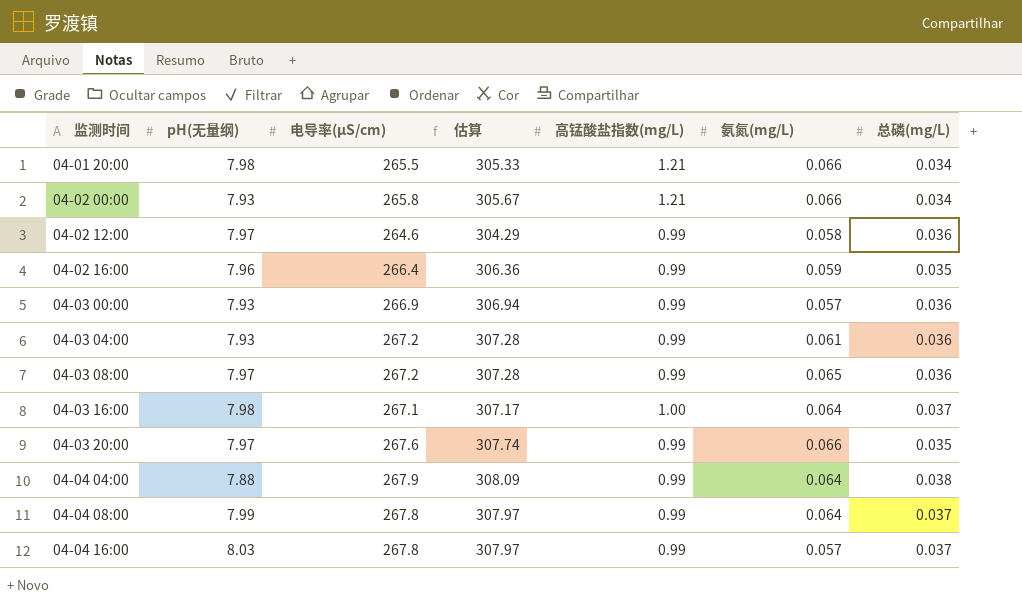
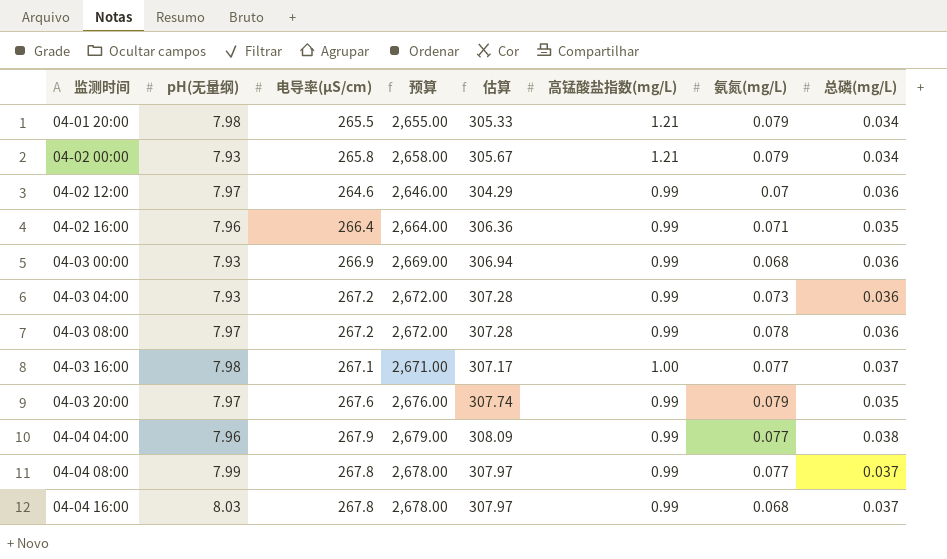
column 预算 | formula: none -> [电导率(μS/cm)] * 10
04-01 20:00 | 氨氮(mg/L): 0.066 -> 0.079
04-02 00:00 | 氨氮(mg/L): 0.066 -> 0.079
04-02 12:00 | 氨氮(mg/L): 0.058 -> 0.07
04-02 16:00 | 氨氮(mg/L): 0.059 -> 0.071
04-03 00:00 | 氨氮(mg/L): 0.057 -> 0.068
04-03 04:00 | 氨氮(mg/L): 0.061 -> 0.073
04-03 08:00 | 氨氮(mg/L): 0.065 -> 0.078
04-03 16:00 | 氨氮(mg/L): 0.064 -> 0.077
04-03 20:00 | 氨氮(mg/L): 0.066 -> 0.079
04-04 04:00 | pH(无量纲): 7.88 -> 7.96
04-04 04:00 | 氨氮(mg/L): 0.064 -> 0.077
04-04 08:00 | 氨氮(mg/L): 0.064 -> 0.077
04-04 16:00 | 氨氮(mg/L): 0.057 -> 0.068

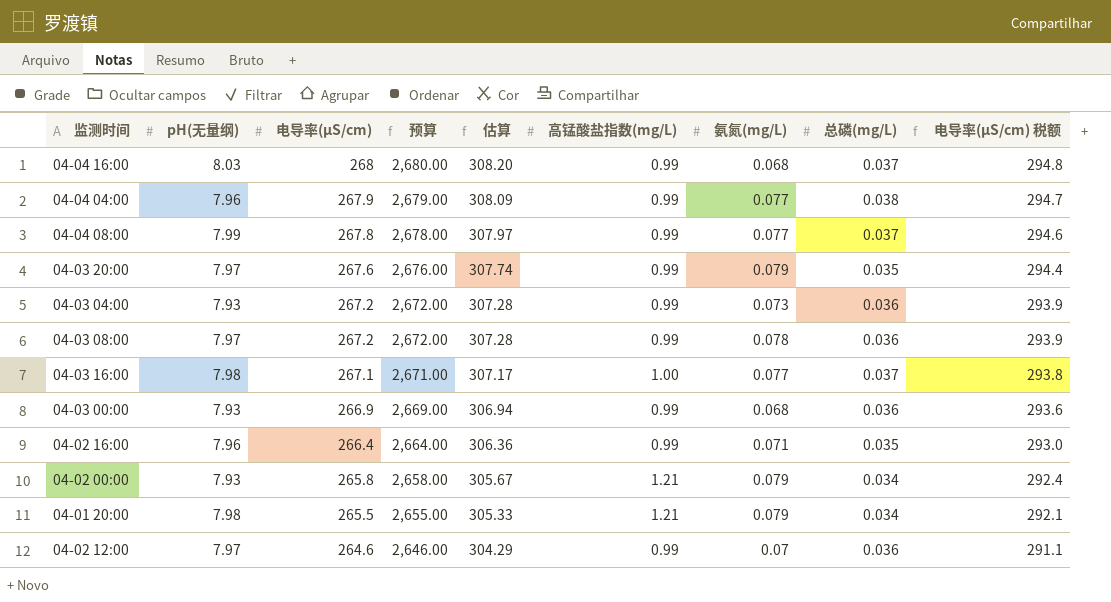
row order: 监测时间 ascending -> 电导率(μS/cm) descending
column 电导率(μS/cm) 税额 | formula: none -> [电导率(μS/cm)] * 1.1
04-04 16:00 | 电导率(μS/cm): 267.8 -> 268
04-04 16:00 | 预算: 2,678.00 -> 2,680.00
04-04 16:00 | 估算: 307.97 -> 308.20

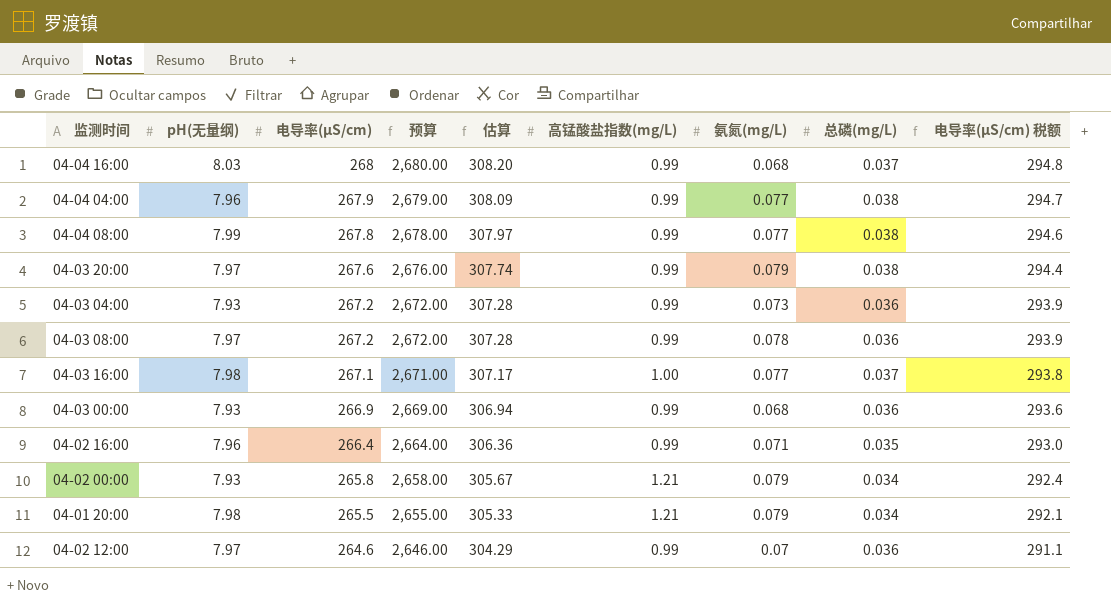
04-04 08:00 | 总磷(mg/L): 0.037 -> 0.038
04-03 20:00 | 总磷(mg/L): 0.035 -> 0.038

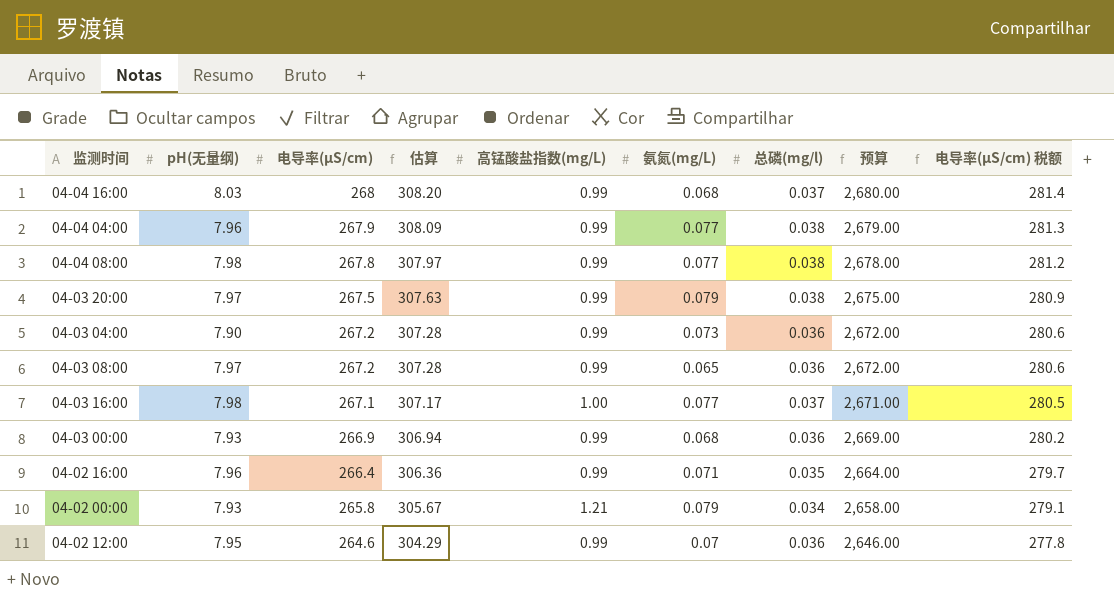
column name: 总磷(mg/L) -> 总磷(mg/l)
column 预算 | position: 4 -> 8
column 电导率(μS/cm) 税额 | formula: [电导率(μS/cm)] * 1.1 -> [电导率(μS/cm)] * 1.05
row 04-01 20:00: 7.98 | 265.5 | 2,655.00 | 305.33 | 1.21 | 0.079 | 0.034 | 292.1 -> none
04-04 08:00 | pH(无量纲): 7.99 -> 7.98
04-03 20:00 | 电导率(μS/cm): 267.6 -> 267.5
04-03 20:00 | 估算: 307.74 -> 307.63
04-03 20:00 | 预算: 2,676.00 -> 2,675.00
04-03 04:00 | pH(无量纲): 7.93 -> 7.90
04-03 08:00 | 氨氮(mg/L): 0.078 -> 0.065
04-02 12:00 | pH(无量纲): 7.97 -> 7.95

